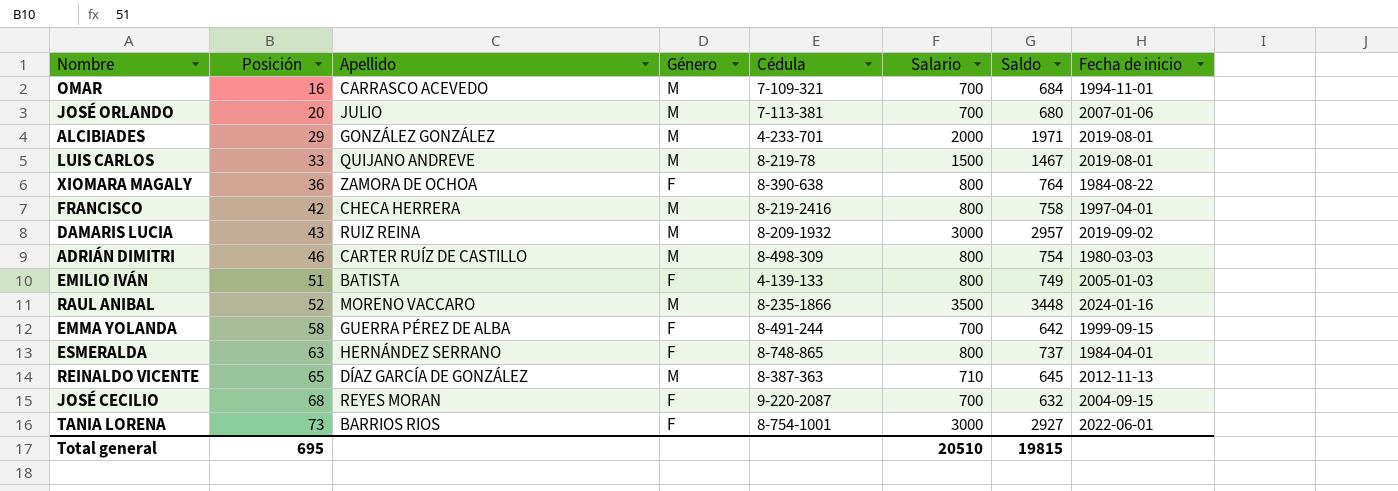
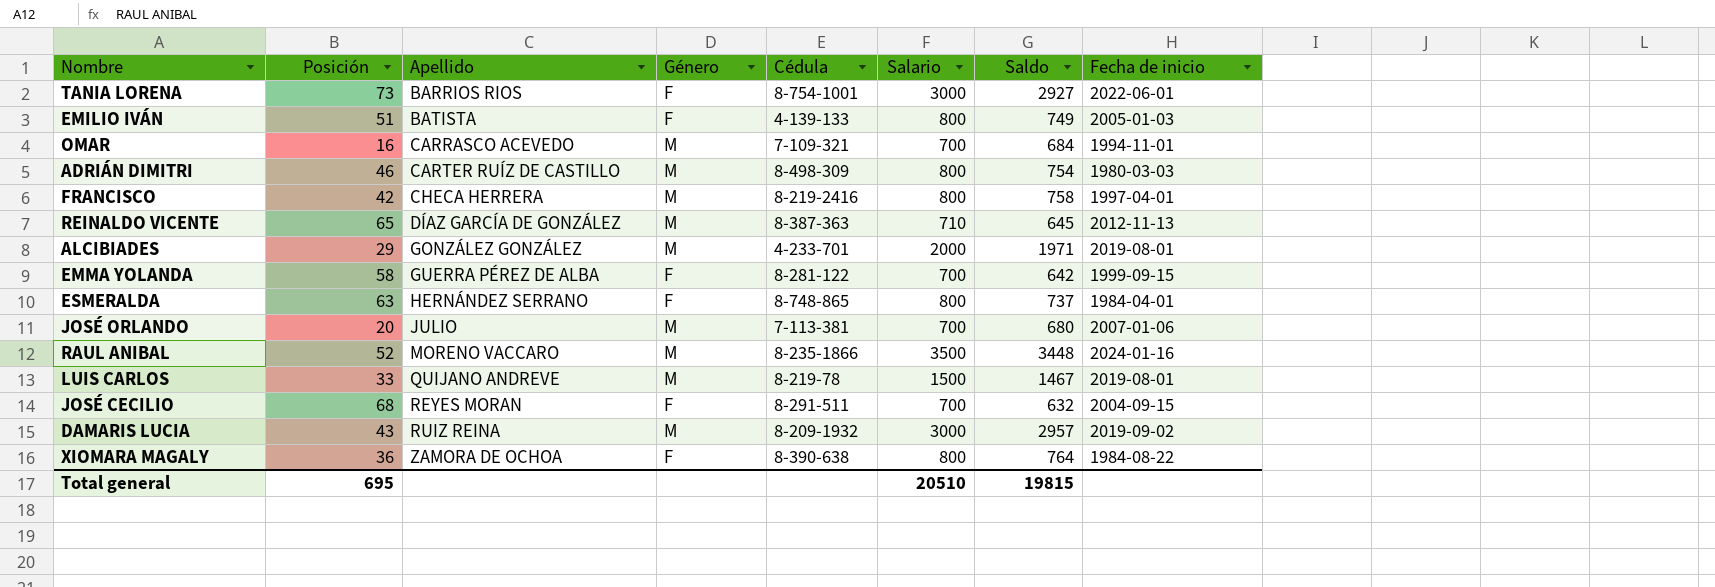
row order: Posición ascending -> Apellido ascending
EMMA YOLANDA | Cédula: 8-491-244 -> 8-281-122
JOSÉ CECILIO | Cédula: 9-220-2087 -> 8-291-511

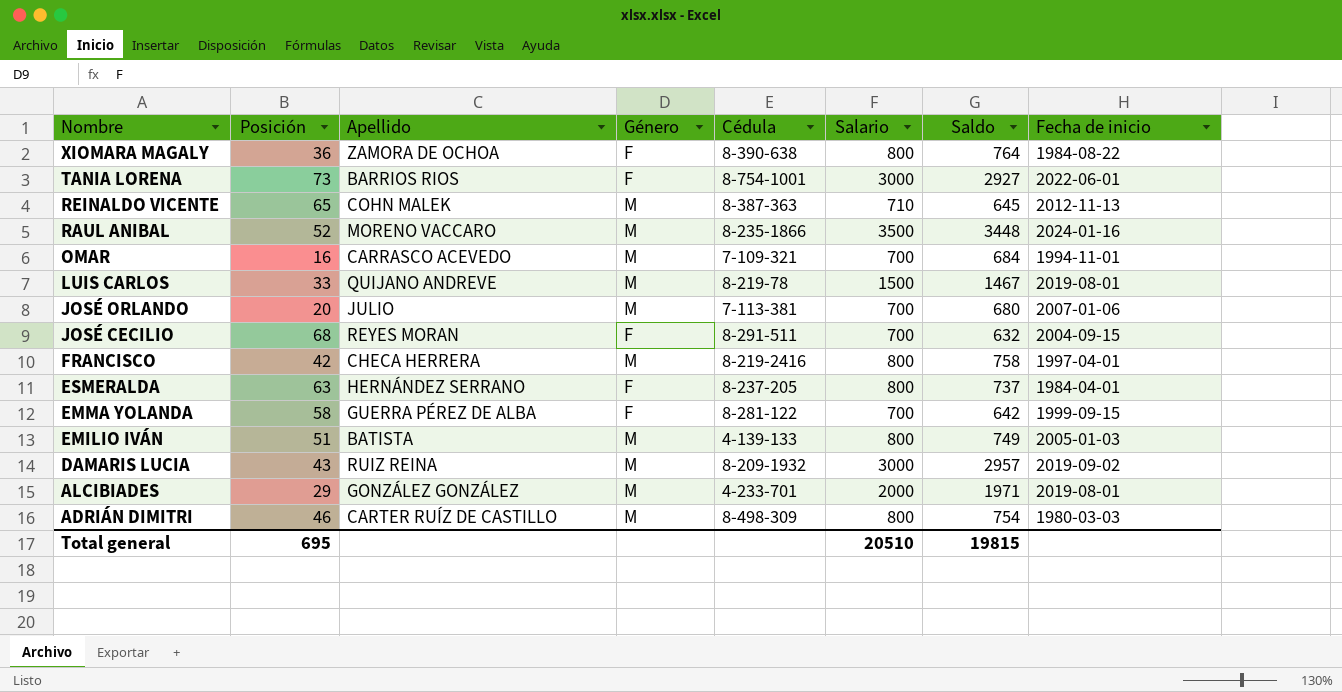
row order: Apellido ascending -> Nombre descending
REINALDO VICENTE | Apellido: DÍAZ GARCÍA DE GONZÁLEZ -> COHN MALEK
ESMERALDA | Cédula: 8-748-865 -> 8-237-205
EMILIO IVÁN | Género: F -> M

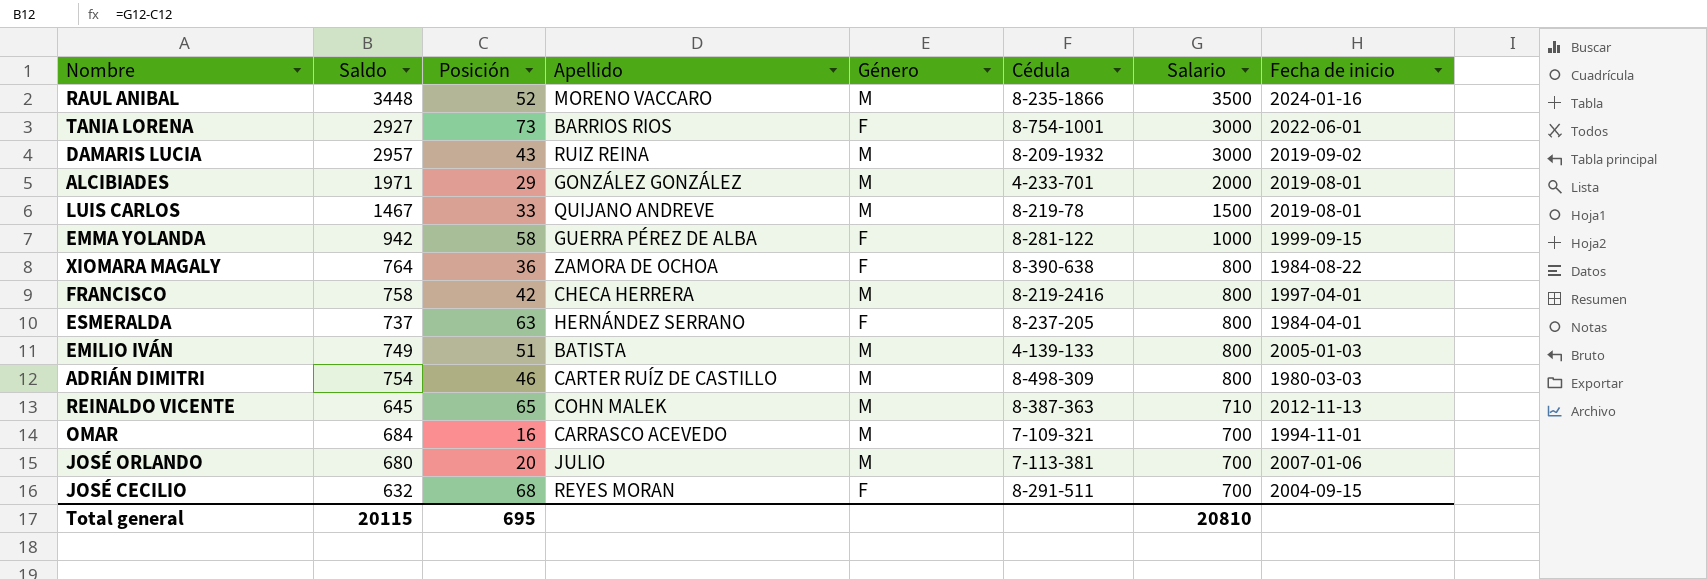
row order: Nombre descending -> Salario descending
column Saldo | position: 7 -> 2
EMMA YOLANDA | Saldo: 642 -> 942
EMMA YOLANDA | Salario: 700 -> 1000
Total general | Saldo: 19815 -> 20115
Total general | Salario: 20510 -> 20810

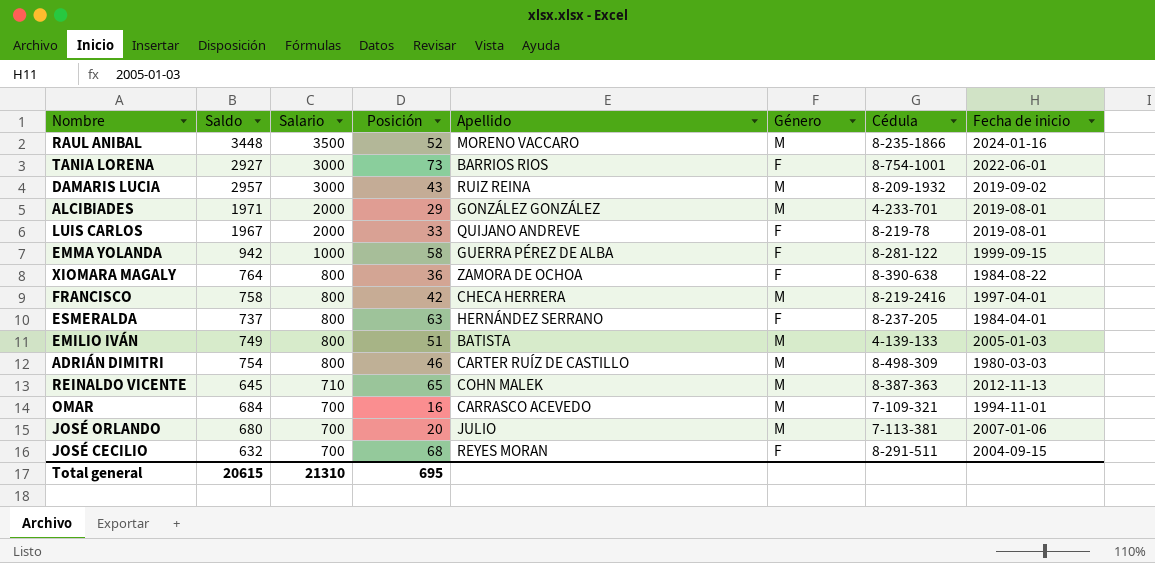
column Salario | position: 7 -> 3
LUIS CARLOS | Saldo: 1467 -> 1967
LUIS CARLOS | Salario: 1500 -> 2000
LUIS CARLOS | Género: M -> F
Total general | Saldo: 20115 -> 20615
Total general | Salario: 20810 -> 21310

